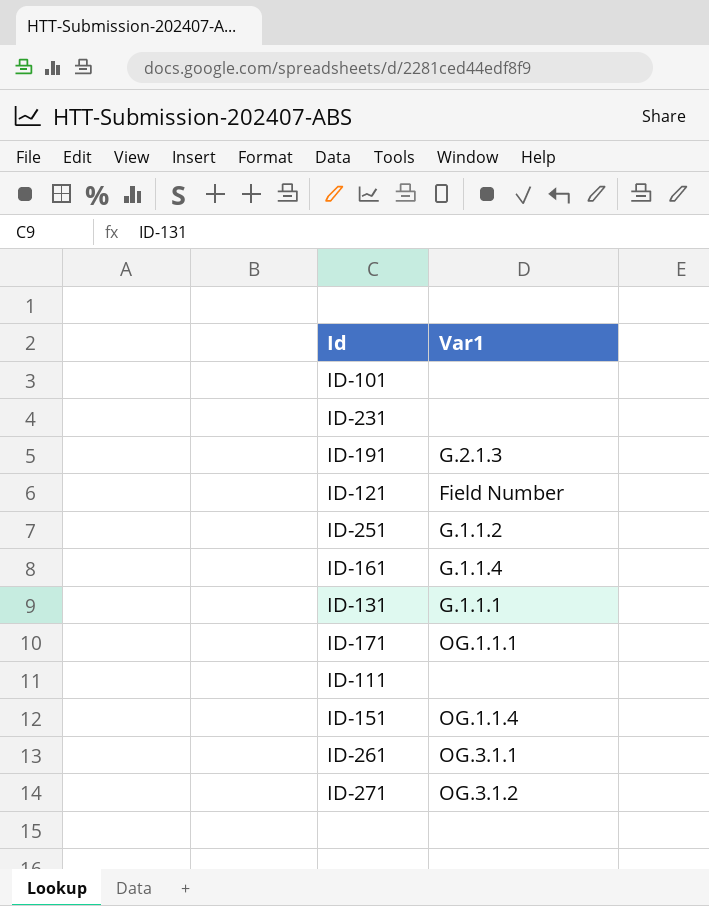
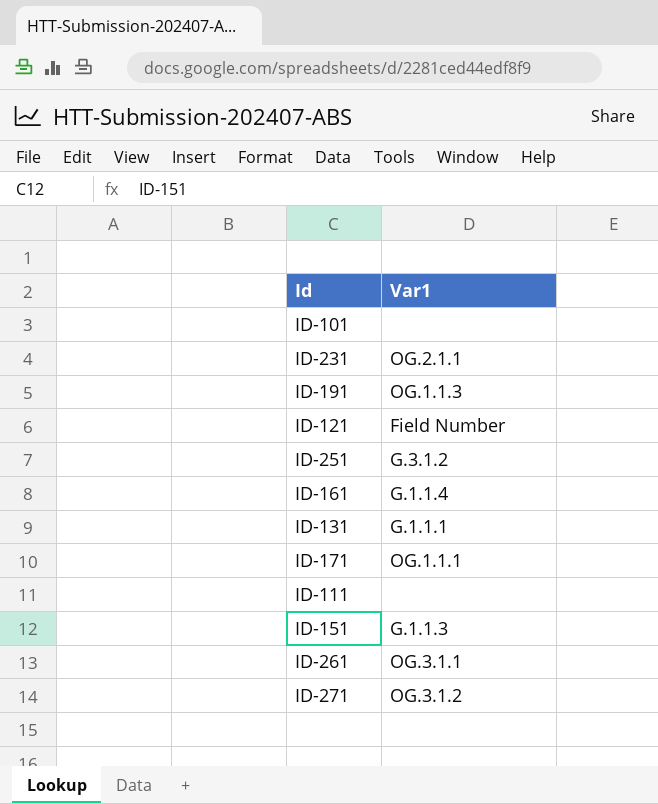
ID-231 | Var1: none -> OG.2.1.1
ID-191 | Var1: G.2.1.3 -> OG.1.1.3
ID-251 | Var1: G.1.1.2 -> G.3.1.2
ID-151 | Var1: OG.1.1.4 -> G.1.1.3

